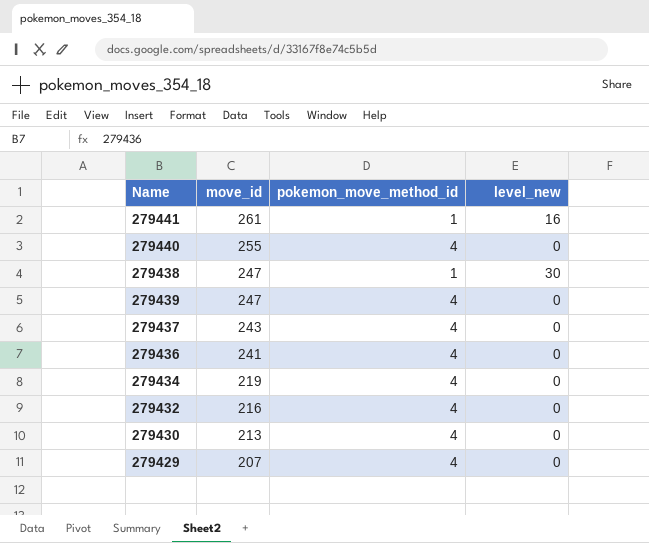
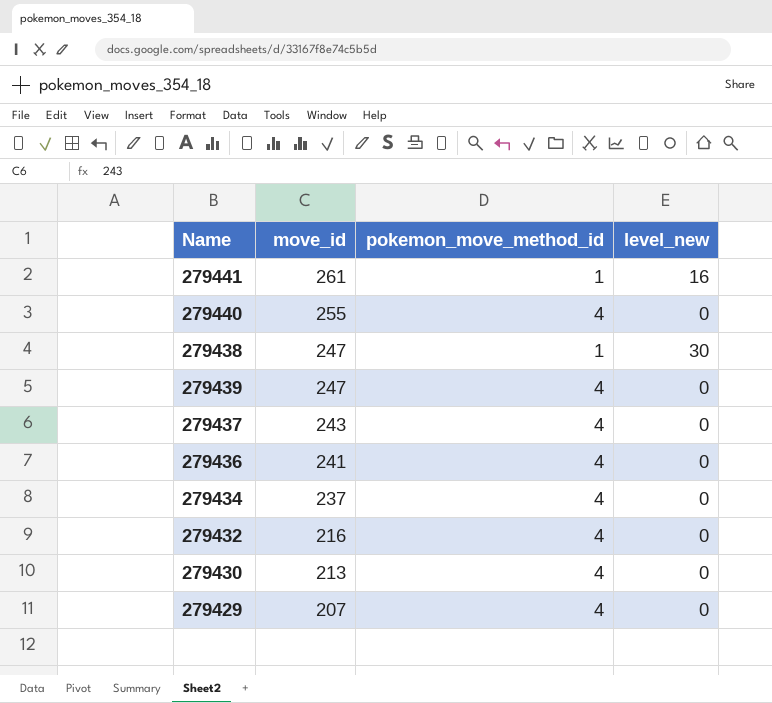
279434 | move_id: 219 -> 237

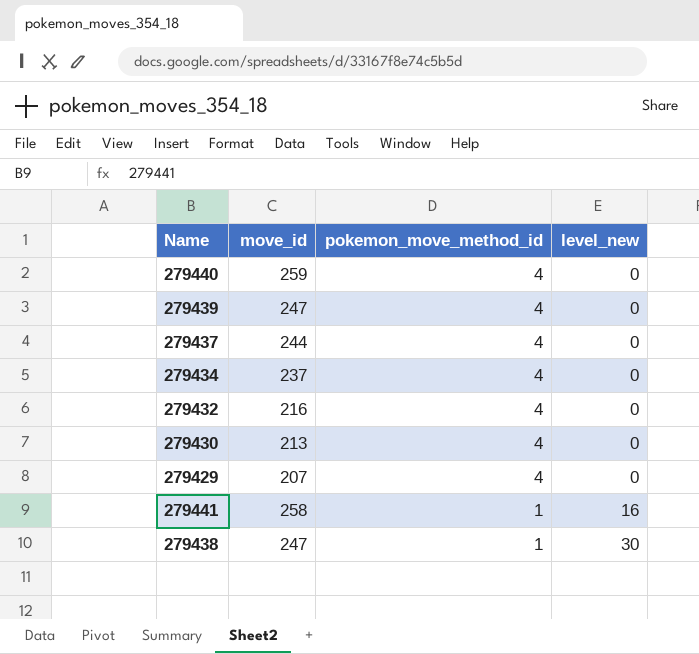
row order: move_id descending -> pokemon_move_method_id descending
row 279436: 241 | 4 | 0 -> none
279440 | move_id: 255 -> 259
279437 | move_id: 243 -> 244
279441 | move_id: 261 -> 258

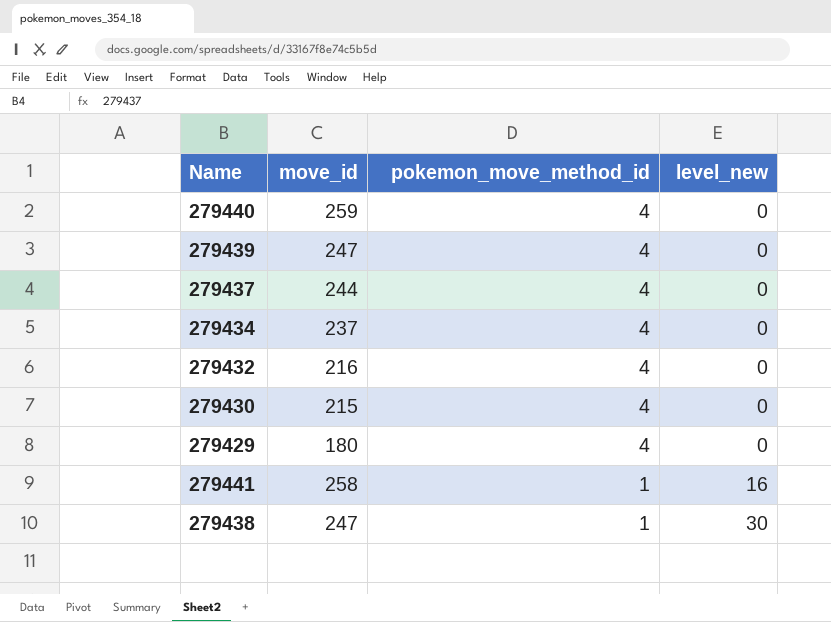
279430 | move_id: 213 -> 215
279429 | move_id: 207 -> 180

